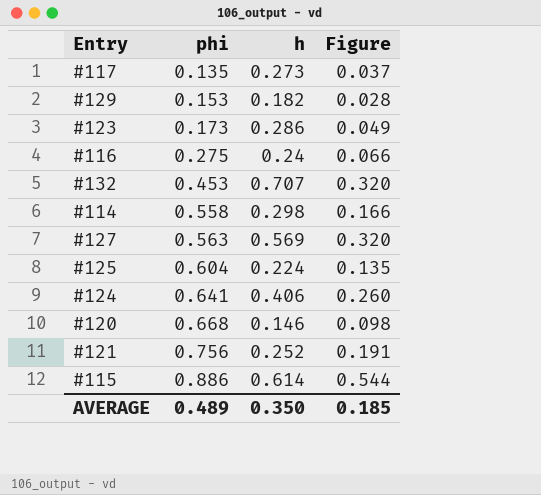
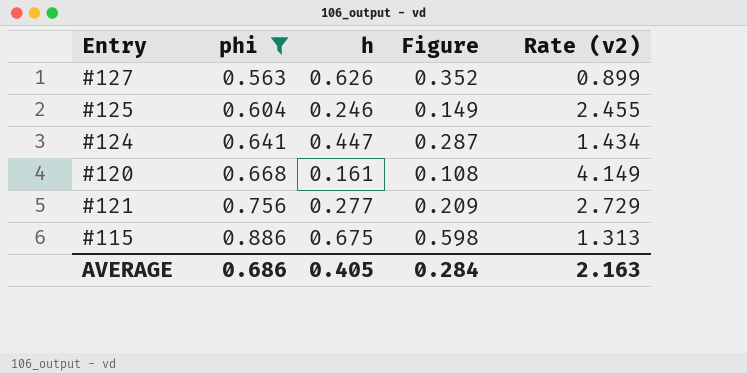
filter: none -> phi >= 0.563
column Rate (v2) | formula: none -> [phi] / [h]
#127 | h: 0.569 -> 0.626
#127 | Figure: 0.320 -> 0.352
#125 | h: 0.224 -> 0.246
#125 | Figure: 0.135 -> 0.149
#124 | h: 0.406 -> 0.447
#124 | Figure: 0.260 -> 0.287
#120 | h: 0.146 -> 0.161
#120 | Figure: 0.098 -> 0.108
#121 | h: 0.252 -> 0.277
#121 | Figure: 0.191 -> 0.209
#115 | h: 0.614 -> 0.675
#115 | Figure: 0.544 -> 0.598
AVERAGE | phi: 0.489 -> 0.686
AVERAGE | h: 0.350 -> 0.405
AVERAGE | Figure: 0.185 -> 0.284

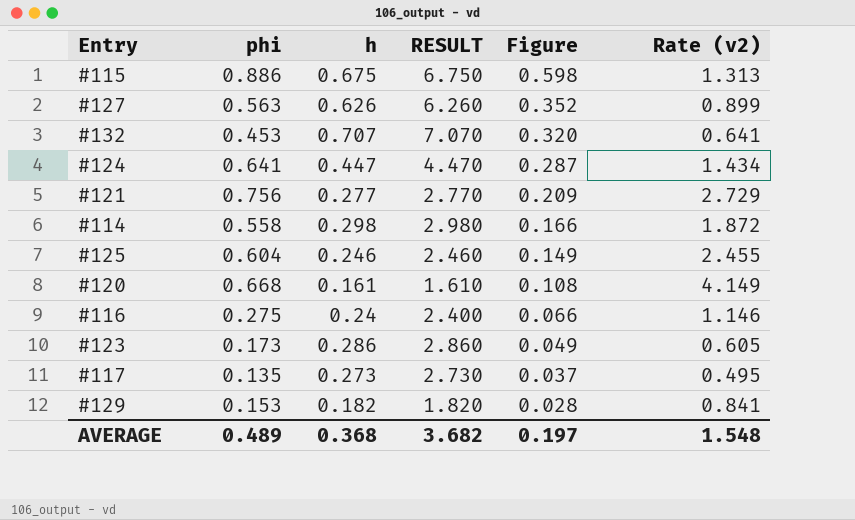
filter: phi >= 0.563 -> none
row order: phi ascending -> Figure descending
column RESULT | formula: none -> [h] * 10
AVERAGE | phi: 0.686 -> 0.489
AVERAGE | h: 0.405 -> 0.368
AVERAGE | Figure: 0.284 -> 0.197
AVERAGE | Rate (v2): 2.163 -> 1.548

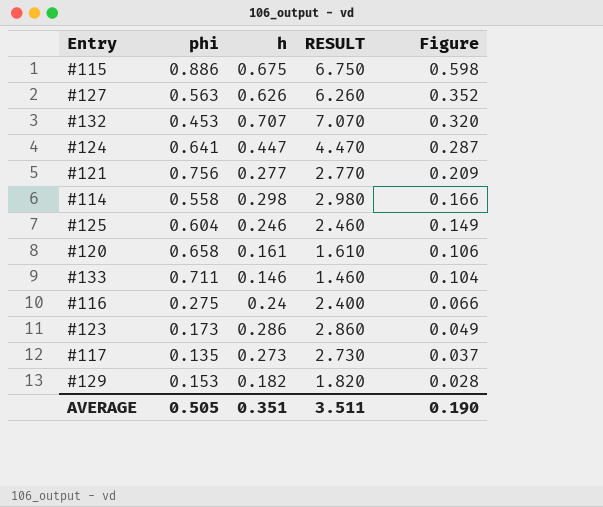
column Rate (v2) | formula: [phi] / [h] -> none
#120 | phi: 0.668 -> 0.658
#120 | Figure: 0.108 -> 0.106
row #133: none -> 0.711 | 0.146 | 1.460 | 0.104
AVERAGE | phi: 0.489 -> 0.505
AVERAGE | h: 0.368 -> 0.351
AVERAGE | RESULT: 3.682 -> 3.511
AVERAGE | Figure: 0.197 -> 0.190

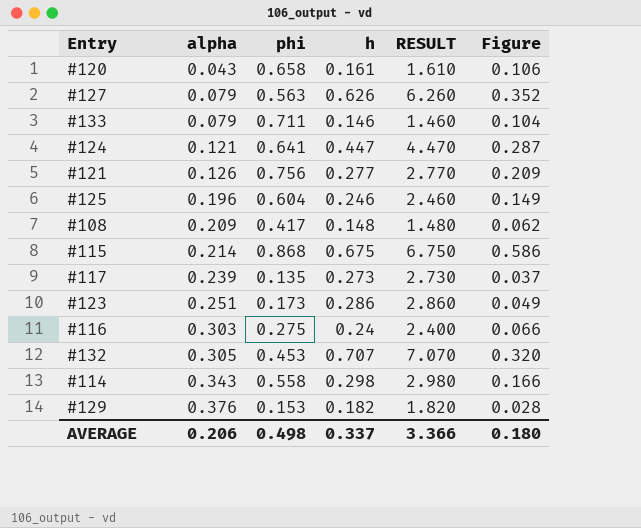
row order: Figure descending -> alpha ascending
column alpha | position: none -> 2
row #108: none -> 0.209 | 0.417 | 0.148 | 1.480 | 0.062
#115 | phi: 0.886 -> 0.868
#115 | Figure: 0.598 -> 0.586
AVERAGE | phi: 0.505 -> 0.498
AVERAGE | h: 0.351 -> 0.337
AVERAGE | RESULT: 3.511 -> 3.366
AVERAGE | Figure: 0.190 -> 0.180

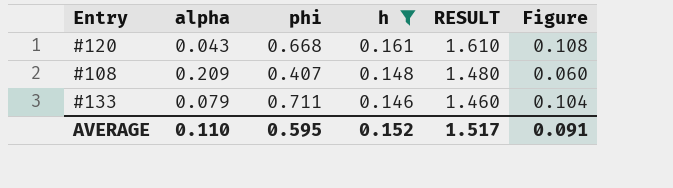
filter: none -> h <= 0.161
row order: alpha ascending -> h descending
#120 | phi: 0.658 -> 0.668
#120 | Figure: 0.106 -> 0.108
#108 | phi: 0.417 -> 0.407
#108 | Figure: 0.062 -> 0.060
AVERAGE | alpha: 0.206 -> 0.110
AVERAGE | phi: 0.498 -> 0.595
AVERAGE | h: 0.337 -> 0.152
AVERAGE | RESULT: 3.366 -> 1.517
AVERAGE | Figure: 0.180 -> 0.091

